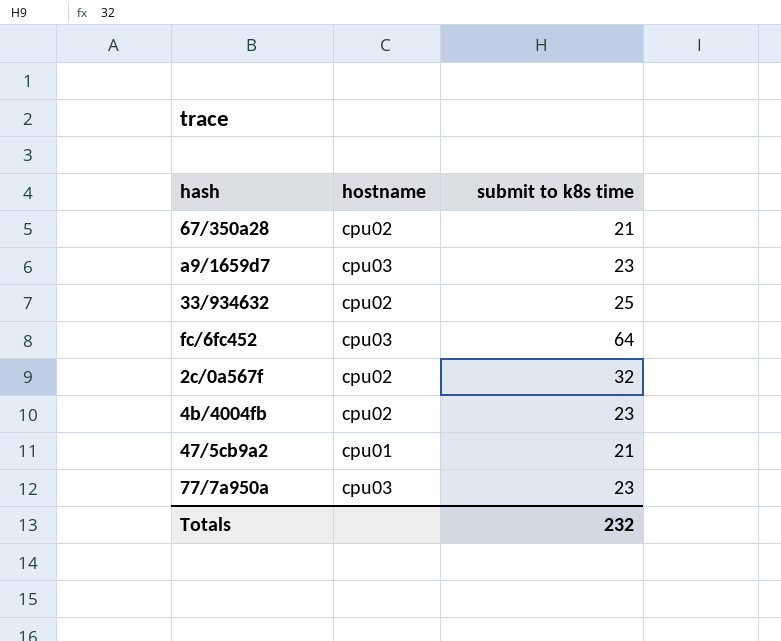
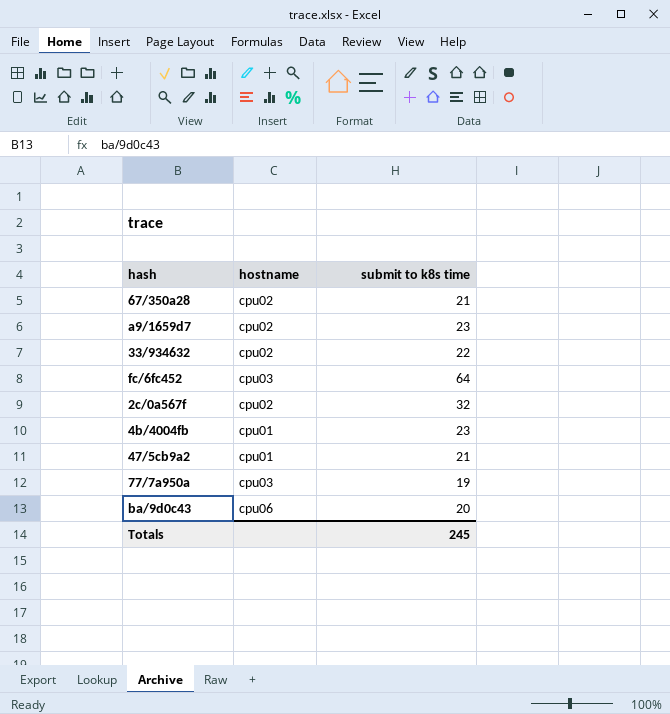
a9/1659d7 | hostname: cpu03 -> cpu02
33/934632 | submit to k8s time: 25 -> 22
4b/4004fb | hostname: cpu02 -> cpu01
77/7a950a | submit to k8s time: 23 -> 19
row ba/9d0c43: none -> cpu06 | 20
Totals | submit to k8s time: 232 -> 245

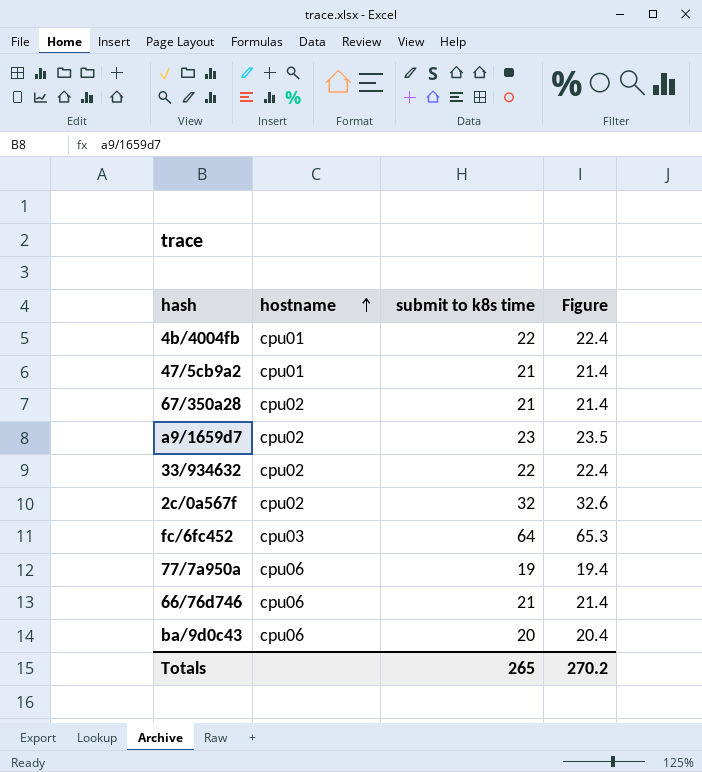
row order: none -> hostname ascending
column Figure | formula: none -> [submit to k8s time] * 1.02
4b/4004fb | submit to k8s time: 23 -> 22
77/7a950a | hostname: cpu03 -> cpu06
row 66/76d746: none -> cpu06 | 21 | 21.4
Totals | submit to k8s time: 245 -> 265

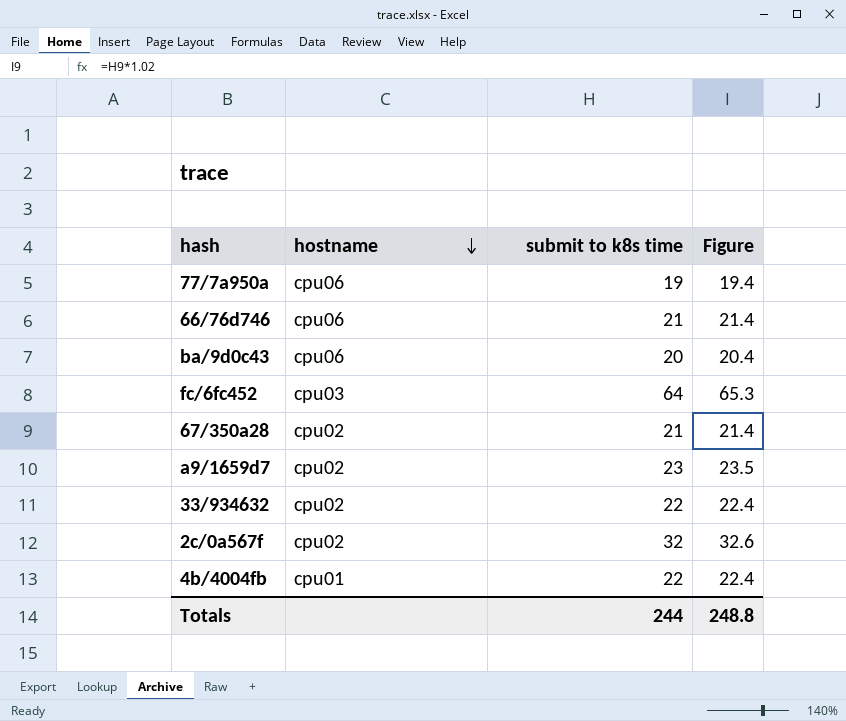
row order: hostname ascending -> hostname descending
row 47/5cb9a2: cpu01 | 21 | 21.4 -> none
Totals | submit to k8s time: 265 -> 244
Totals | Figure: 270.2 -> 248.8

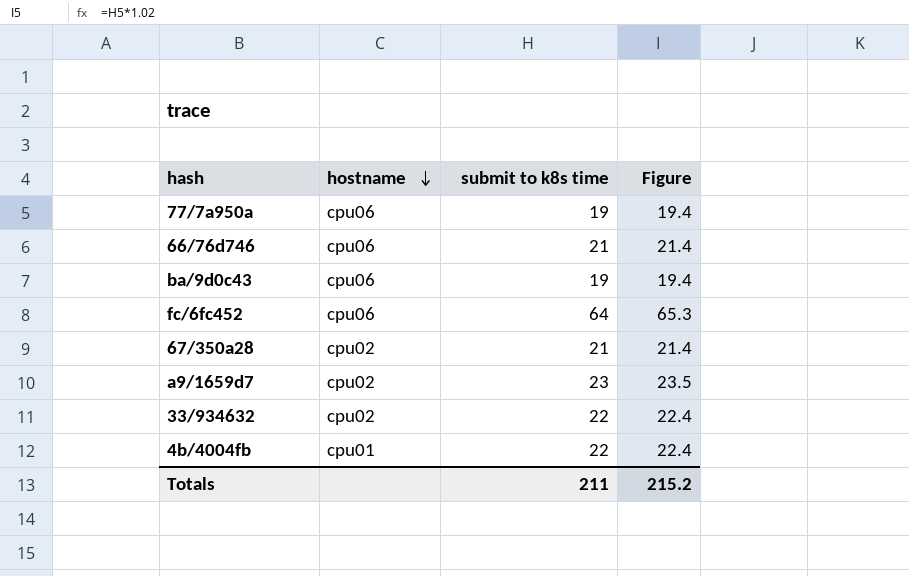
row 2c/0a567f: cpu02 | 32 | 32.6 -> none
ba/9d0c43 | submit to k8s time: 20 -> 19
ba/9d0c43 | Figure: 20.4 -> 19.4
fc/6fc452 | hostname: cpu03 -> cpu06
Totals | submit to k8s time: 244 -> 211
Totals | Figure: 248.8 -> 215.2

